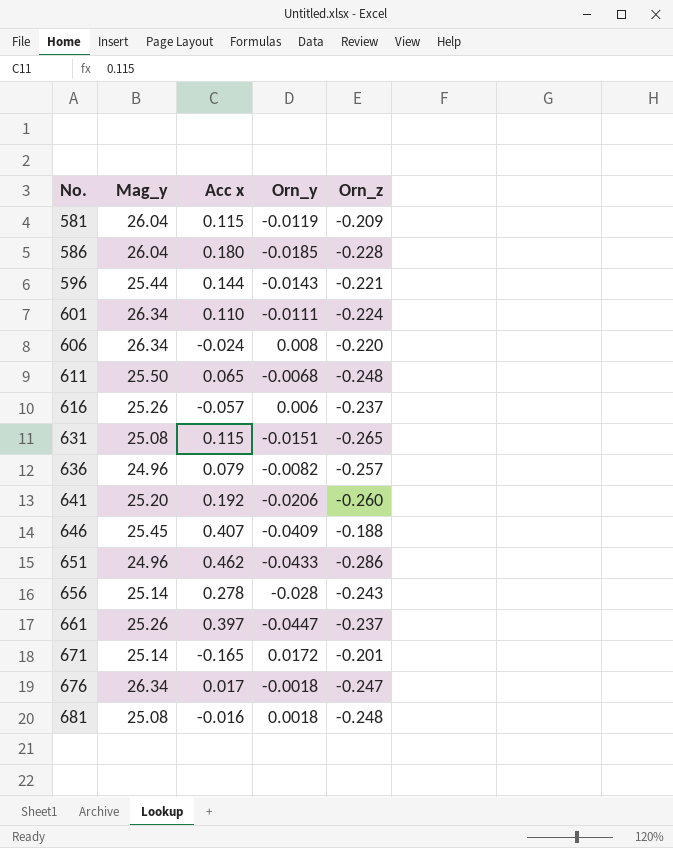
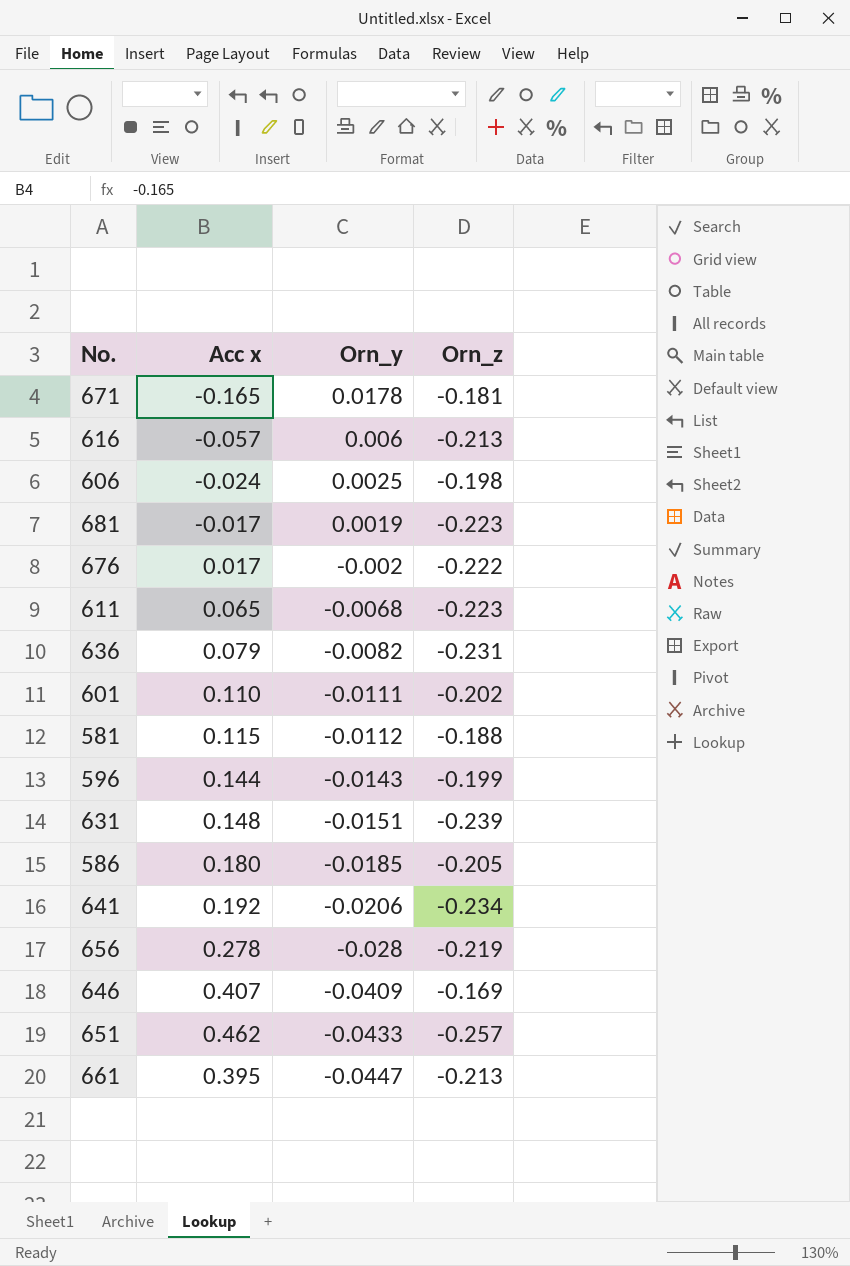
row order: No. ascending -> Orn_y descending
column Mag_y | position: 2 -> none
671 | Orn_y: 0.0172 -> 0.0178
671 | Orn_z: -0.201 -> -0.181
616 | Orn_z: -0.237 -> -0.213
606 | Orn_y: 0.008 -> 0.0025
606 | Orn_z: -0.220 -> -0.198
681 | Acc x: -0.016 -> -0.017
681 | Orn_y: 0.0018 -> 0.0019
681 | Orn_z: -0.248 -> -0.223
676 | Orn_y: -0.0018 -> -0.002
676 | Orn_z: -0.247 -> -0.222
611 | Orn_z: -0.248 -> -0.223
636 | Orn_z: -0.257 -> -0.231
601 | Orn_z: -0.224 -> -0.202
581 | Orn_y: -0.0119 -> -0.0112
581 | Orn_z: -0.209 -> -0.188
596 | Orn_z: -0.221 -> -0.199
631 | Acc x: 0.115 -> 0.148
631 | Orn_z: -0.265 -> -0.239
586 | Orn_z: -0.228 -> -0.205
641 | Orn_z: -0.260 -> -0.234
656 | Orn_z: -0.243 -> -0.219
646 | Orn_z: -0.188 -> -0.169
651 | Orn_z: -0.286 -> -0.257
661 | Acc x: 0.397 -> 0.395
661 | Orn_z: -0.237 -> -0.213

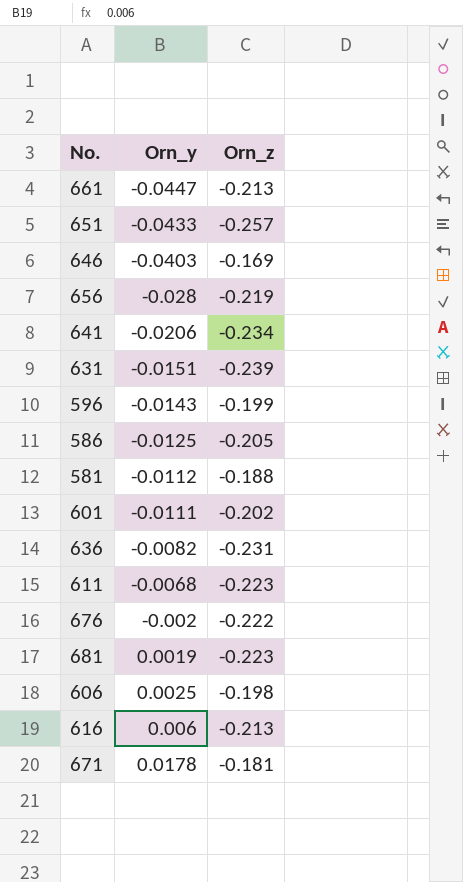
row order: Orn_y descending -> Orn_y ascending
column Acc x | position: 2 -> none
646 | Orn_y: -0.0409 -> -0.0403
586 | Orn_y: -0.0185 -> -0.0125

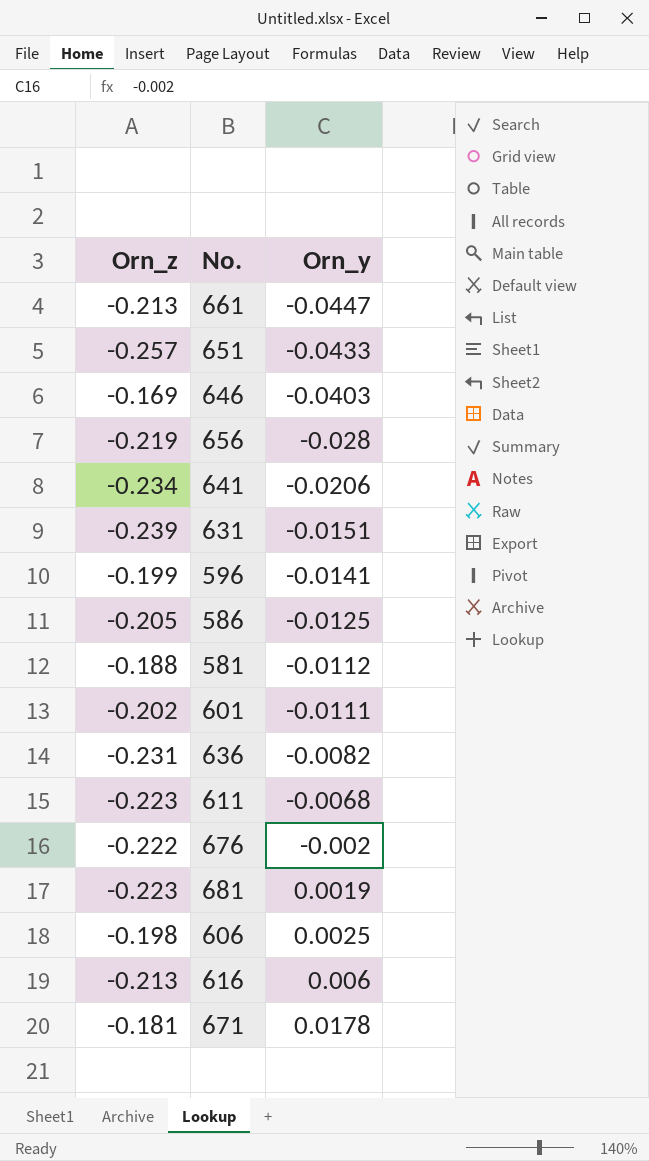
column Orn_z | position: 3 -> 1
596 | Orn_y: -0.0143 -> -0.0141

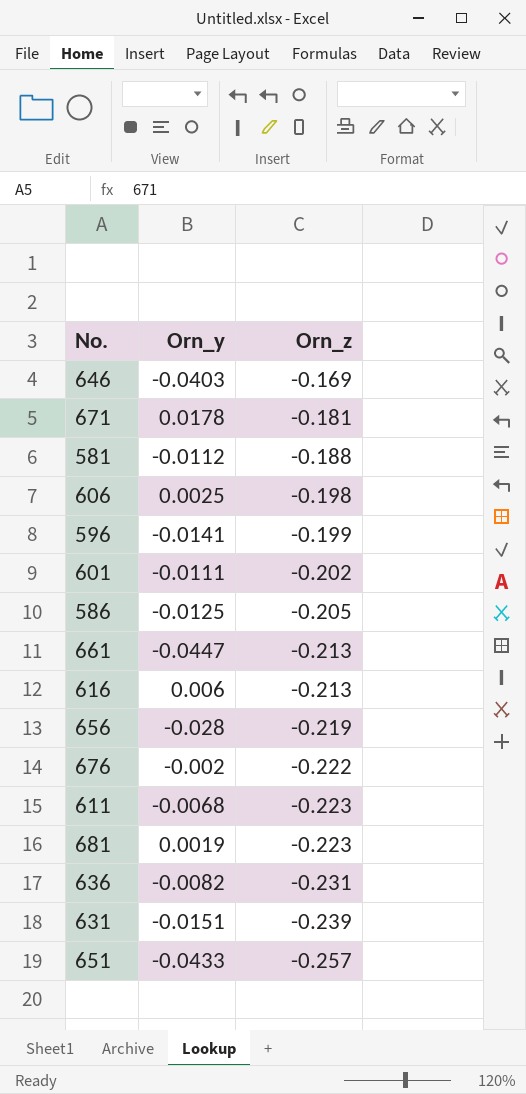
row order: Orn_y ascending -> Orn_z descending
column Orn_z | position: 1 -> 3
row 641: -0.234 | -0.0206 -> none

